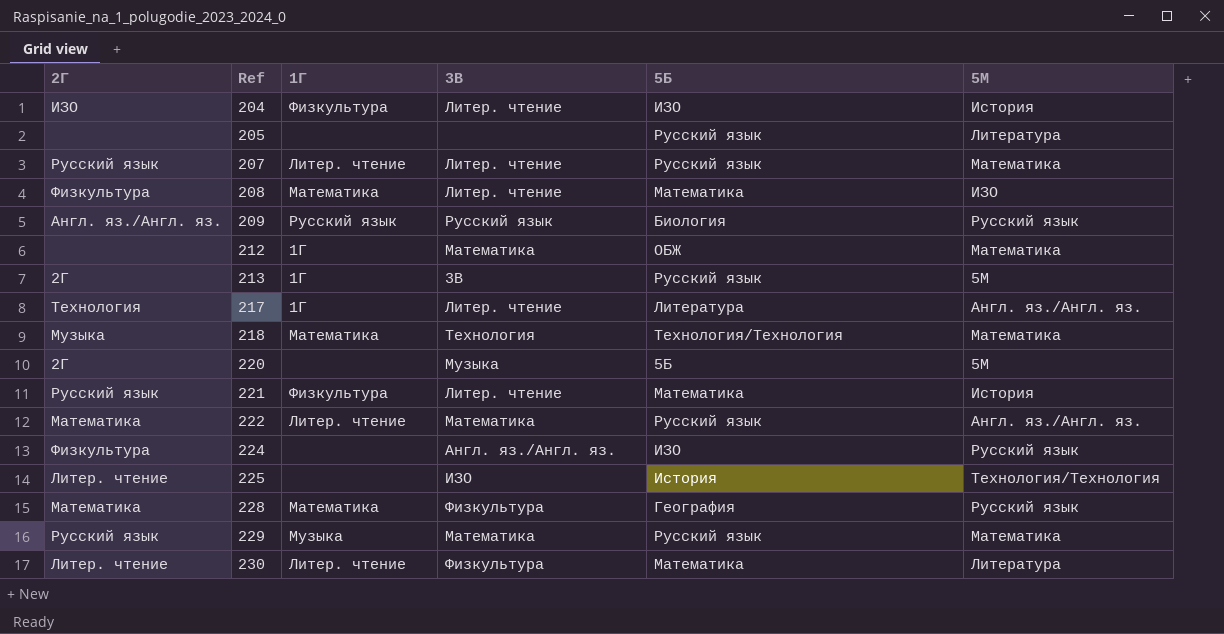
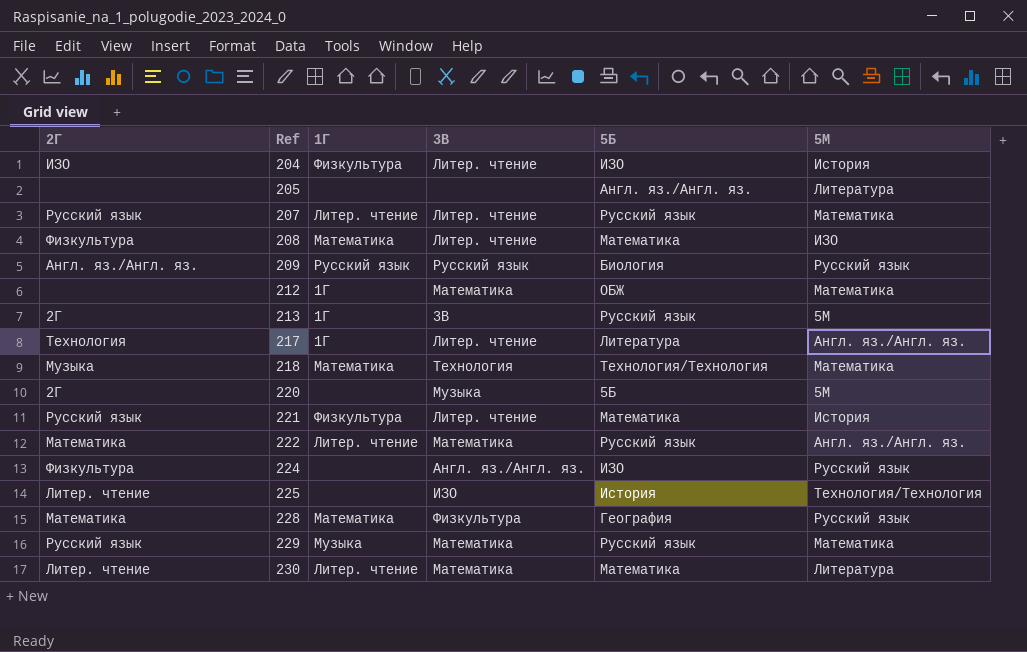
205 | 5Б: Русский язык -> Англ. яз./Англ. яз.
230 | 3В: Физкультура -> Математика

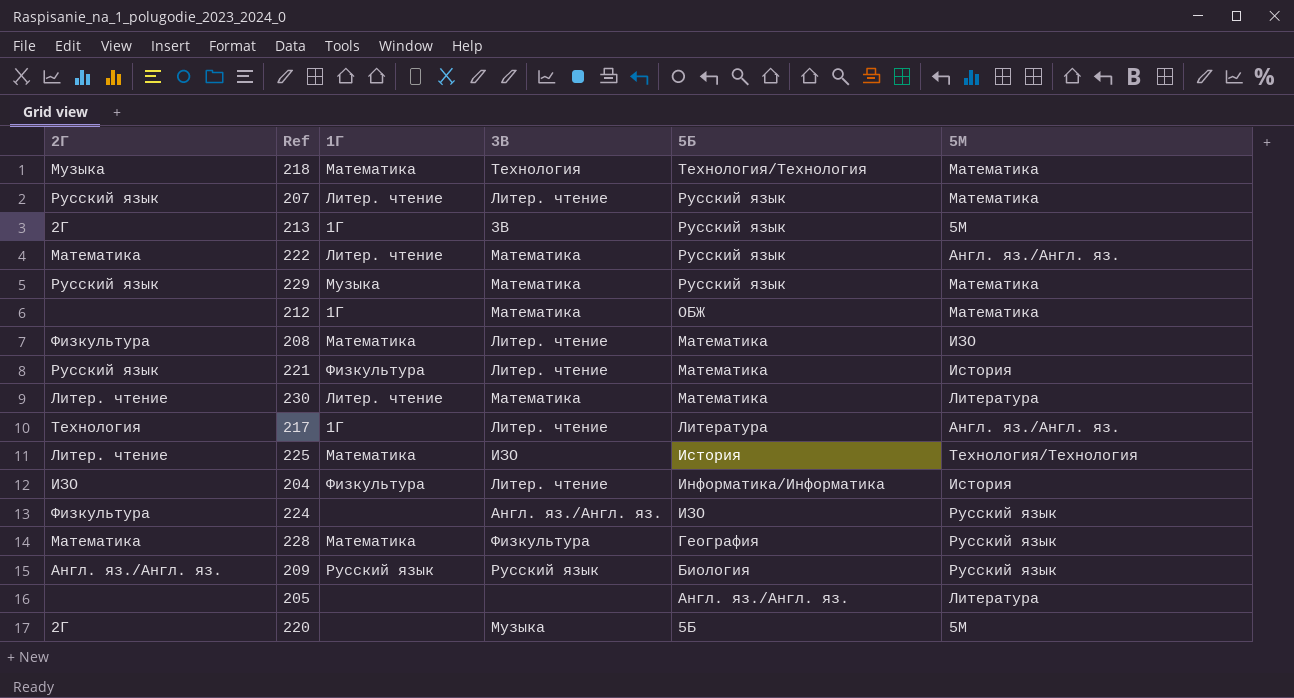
row order: Ref ascending -> 5Б descending
225 | 1Г: none -> Математика
204 | 5Б: ИЗО -> Информатика/Информатика

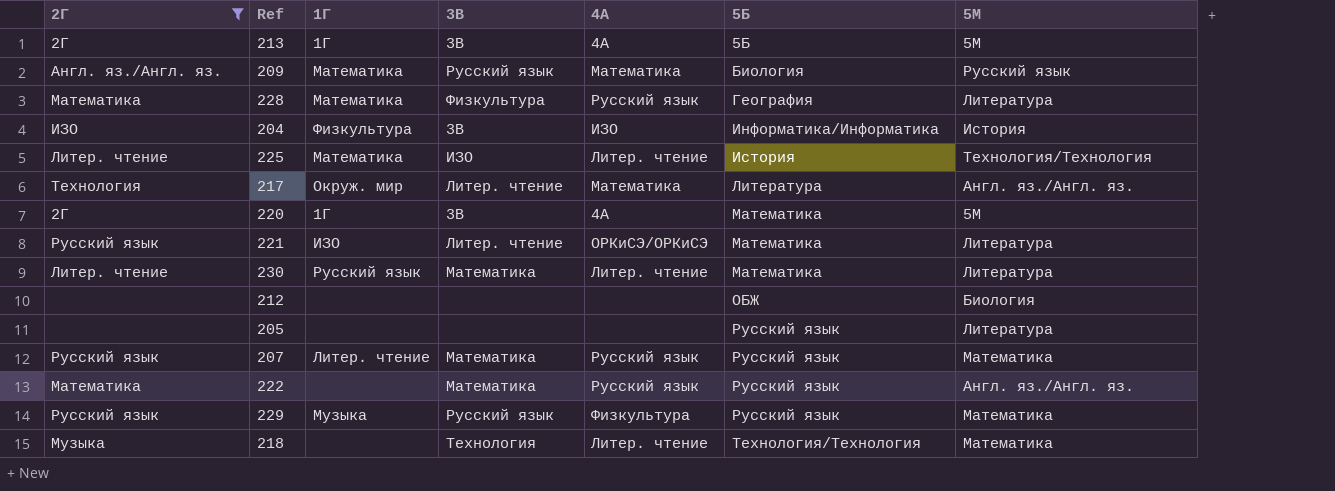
filter: none -> 2Г != Физкультура
row order: 5Б descending -> 5Б ascending
column 4А | position: none -> 5
213 | 5Б: Русский язык -> 5Б
209 | 1Г: Русский язык -> Математика
228 | 5М: Русский язык -> Литература
204 | 3В: Литер. чтение -> 3В
217 | 1Г: 1Г -> Окруж. мир
220 | 1Г: none -> 1Г
220 | 3В: Музыка -> 3В
220 | 5Б: 5Б -> Математика
221 | 1Г: Физкультура -> ИЗО
221 | 5М: История -> Литература
230 | 1Г: Литер. чтение -> Русский язык
212 | 1Г: 1Г -> none
212 | 3В: Математика -> none
212 | 5М: Математика -> Биология
205 | 5Б: Англ. яз./Англ. яз. -> Русский язык
207 | 3В: Литер. чтение -> Математика
222 | 1Г: Литер. чтение -> none
229 | 3В: Математика -> Русский язык
218 | 1Г: Математика -> none

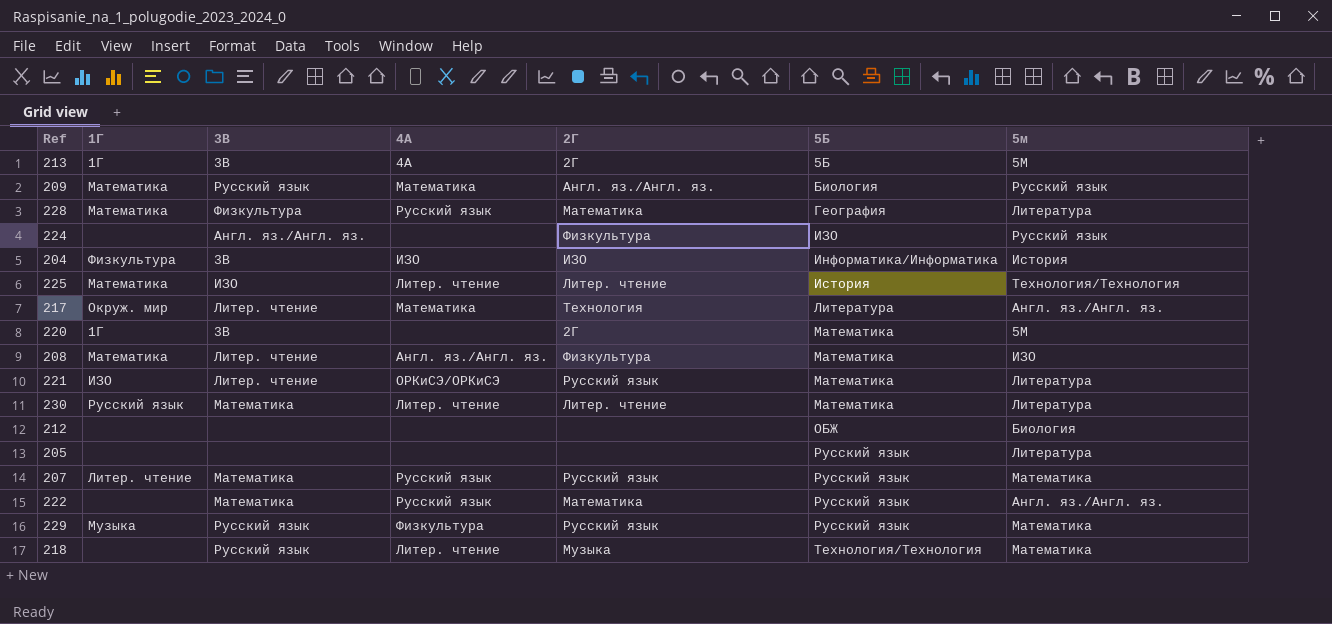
filter: 2Г != Физкультура -> none
column 2Г | position: 1 -> 5
column name: 5М -> 5м
220 | 4А: 4А -> none
218 | 3В: Технология -> Русский язык

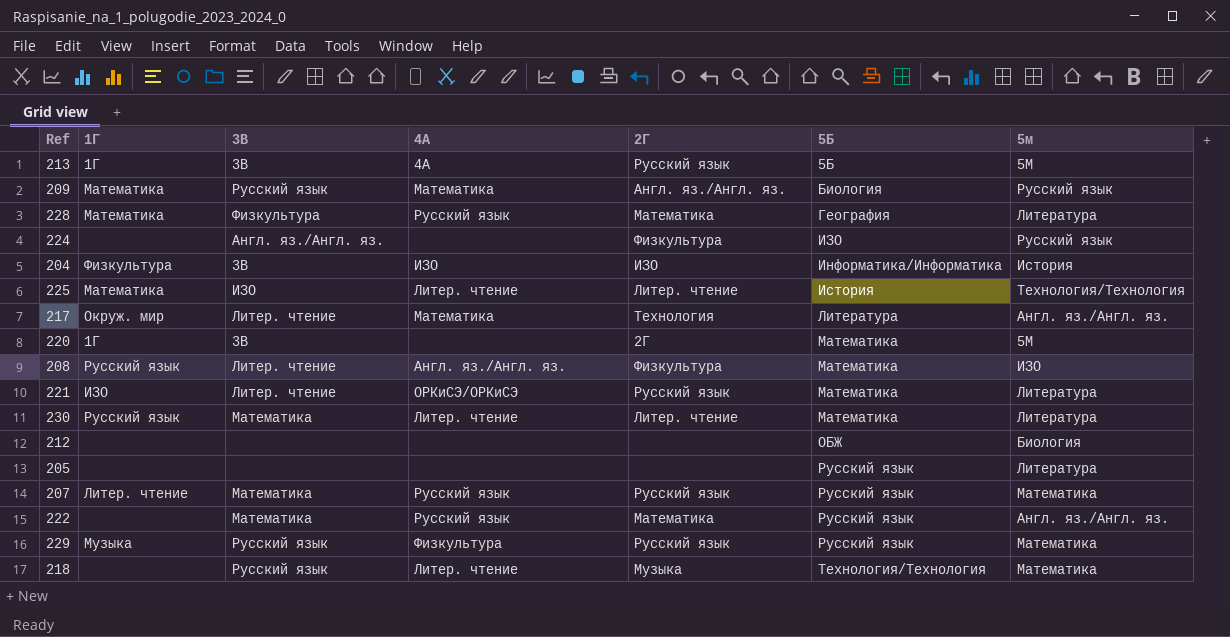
213 | 2Г: 2Г -> Русский язык
208 | 1Г: Математика -> Русский язык

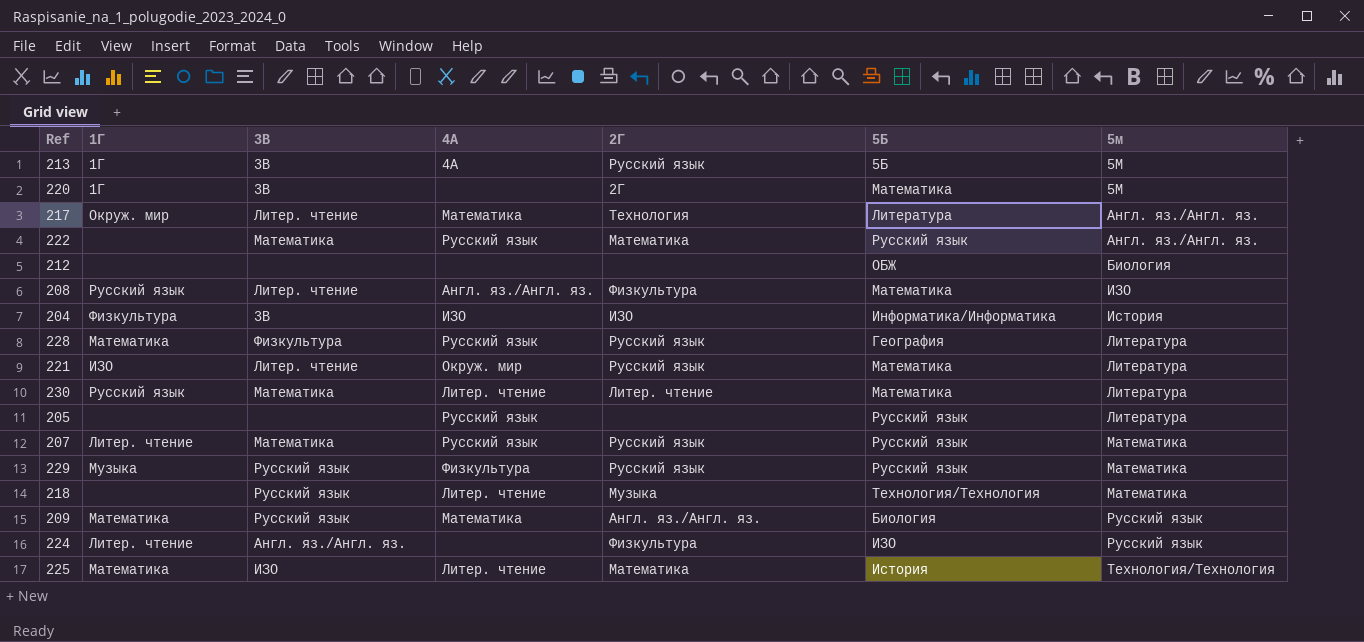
row order: 5Б ascending -> 5м ascending
228 | 2Г: Математика -> Русский язык
221 | 4А: ОРКиСЭ/ОРКиСЭ -> Окруж. мир
205 | 4А: none -> Русский язык
224 | 1Г: none -> Литер. чтение
225 | 2Г: Литер. чтение -> Математика

